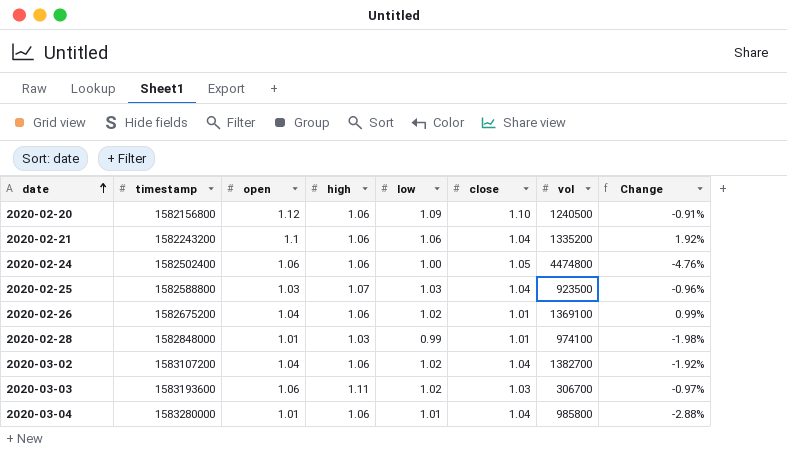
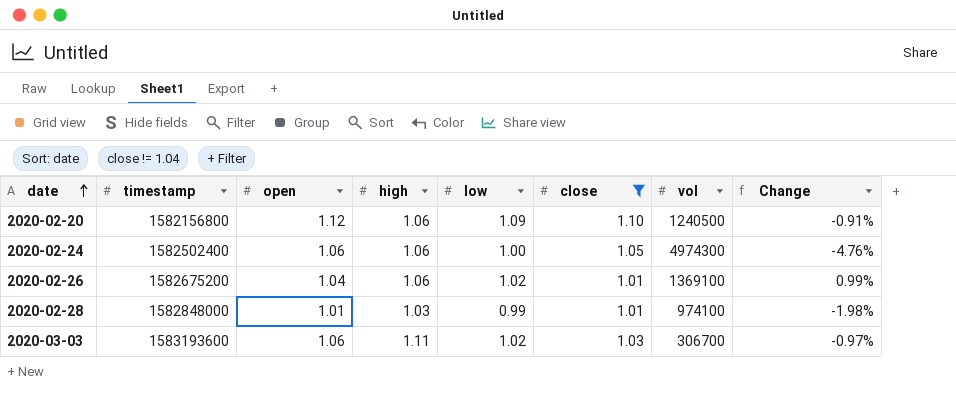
filter: none -> close != 1.04
2020-02-24 | vol: 4474800 -> 4974300

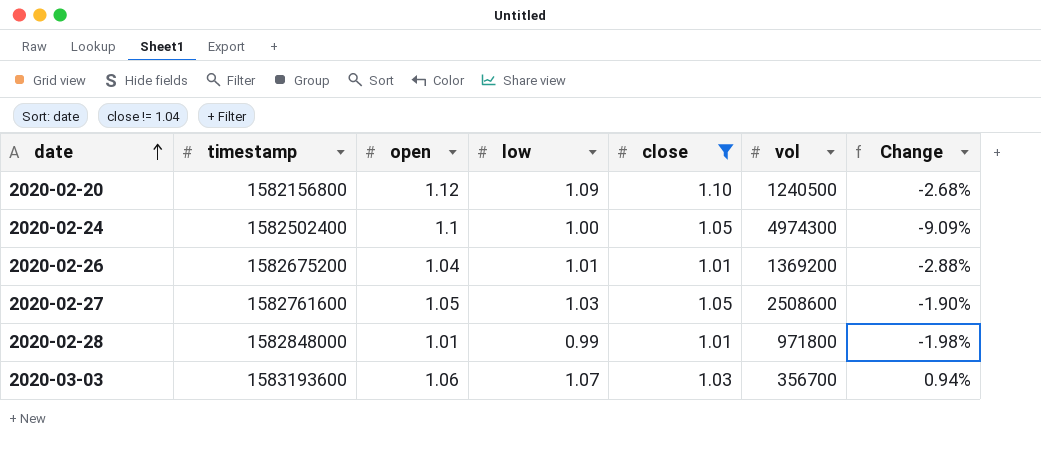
column high | position: 4 -> none
column Change | formula: ([low] - [close]) / [close] -> ([low] - [open]) / [open]
2020-02-24 | open: 1.06 -> 1.1
2020-02-26 | low: 1.02 -> 1.01
2020-02-26 | vol: 1369100 -> 1369200
row 2020-02-27: none -> 1582761600 | 1.05 | 1.03 | 1.05 | 2508600 | -1.90%
2020-02-28 | vol: 974100 -> 971800
2020-03-03 | low: 1.02 -> 1.07
2020-03-03 | vol: 306700 -> 356700

